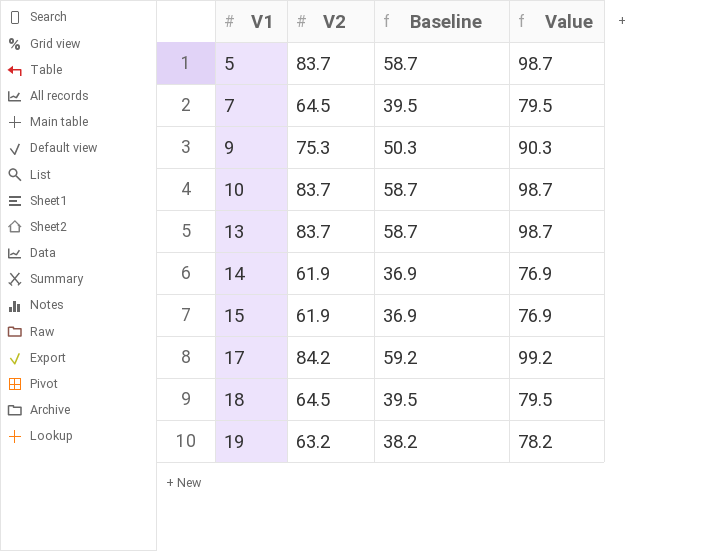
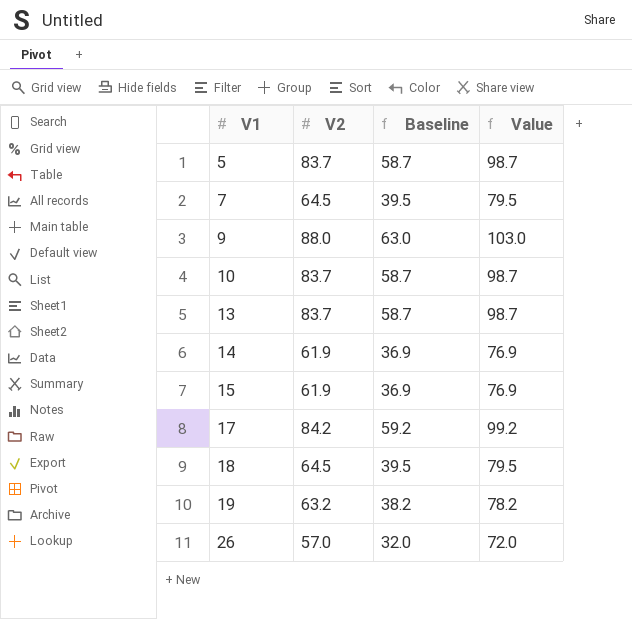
9 | V2: 75.3 -> 88.0
9 | Baseline: 50.3 -> 63.0
9 | Value: 90.3 -> 103.0
row 26: none -> 57.0 | 32.0 | 72.0

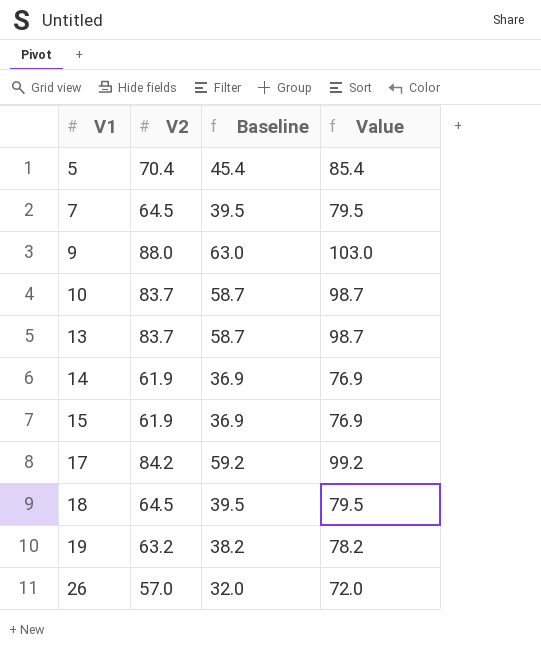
5 | V2: 83.7 -> 70.4
5 | Baseline: 58.7 -> 45.4
5 | Value: 98.7 -> 85.4

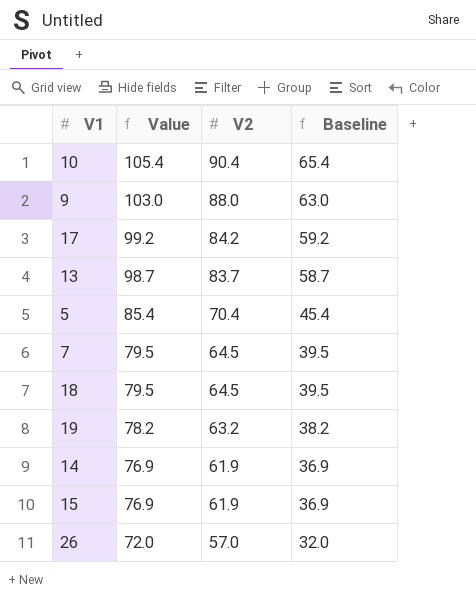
row order: V1 ascending -> Value descending
column Value | position: 4 -> 2
10 | Value: 98.7 -> 105.4
10 | V2: 83.7 -> 90.4
10 | Baseline: 58.7 -> 65.4

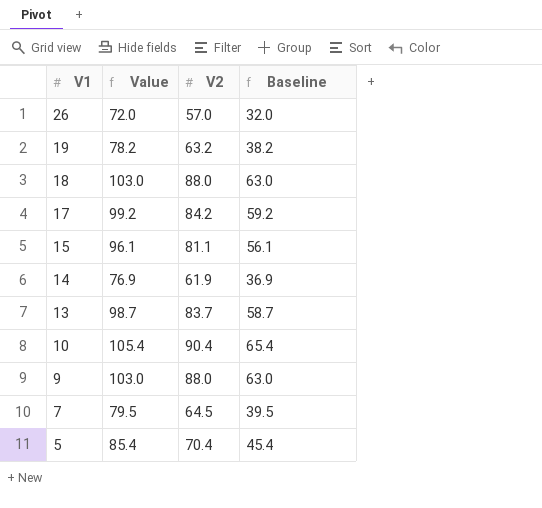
row order: Value descending -> V1 descending
18 | Value: 79.5 -> 103.0
18 | V2: 64.5 -> 88.0
18 | Baseline: 39.5 -> 63.0
15 | Value: 76.9 -> 96.1
15 | V2: 61.9 -> 81.1
15 | Baseline: 36.9 -> 56.1

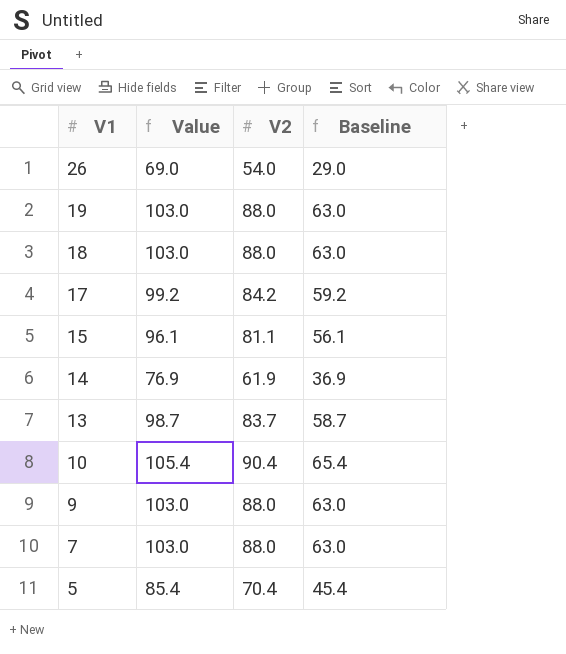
26 | Value: 72.0 -> 69.0
26 | V2: 57.0 -> 54.0
26 | Baseline: 32.0 -> 29.0
19 | Value: 78.2 -> 103.0
19 | V2: 63.2 -> 88.0
19 | Baseline: 38.2 -> 63.0
7 | Value: 79.5 -> 103.0
7 | V2: 64.5 -> 88.0
7 | Baseline: 39.5 -> 63.0

